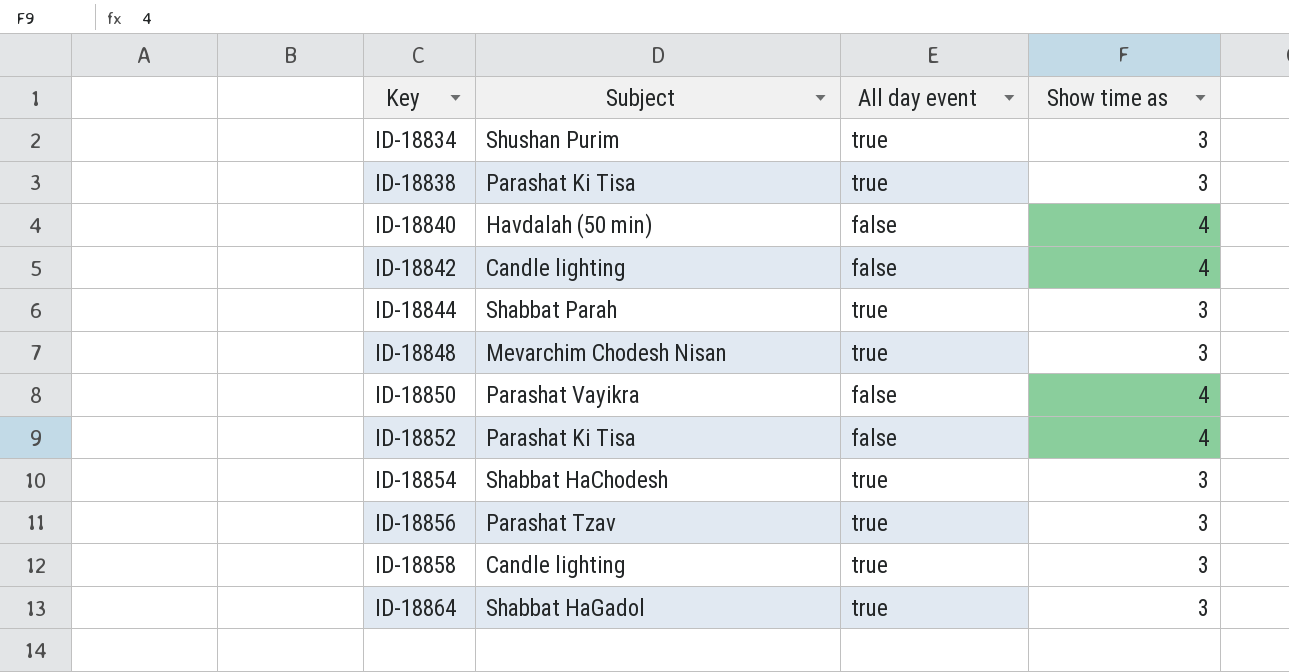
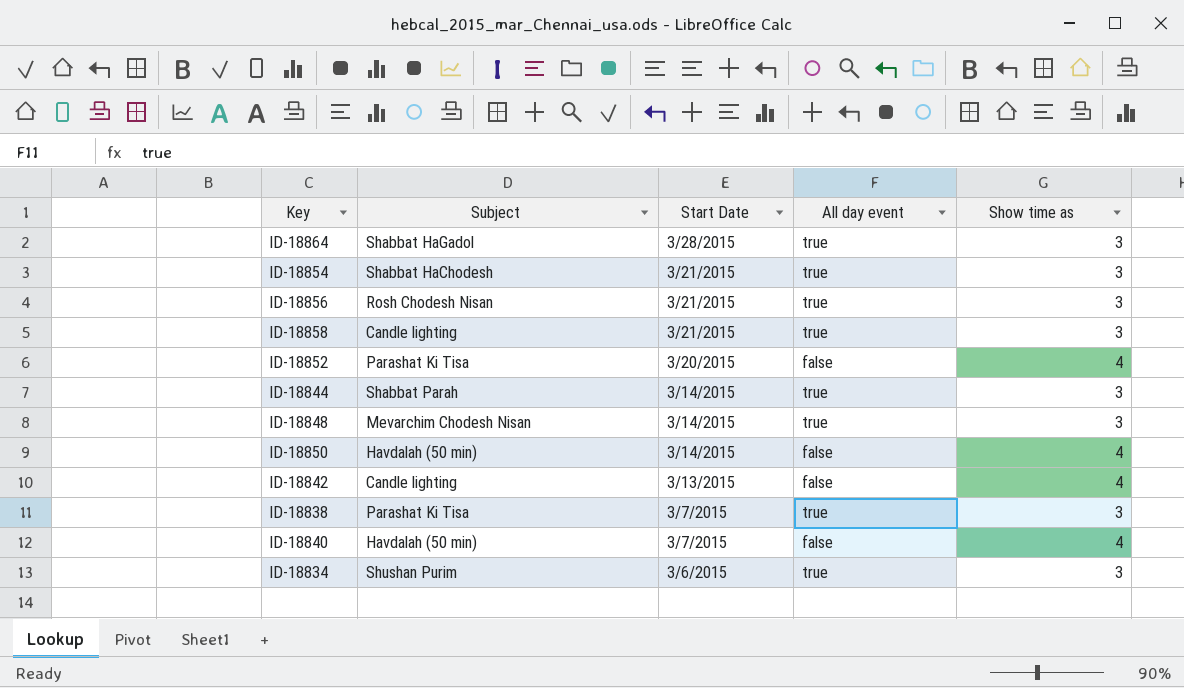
row order: Key ascending -> Start Date descending
column Start Date | position: none -> 3
ID-18856 | Subject: Parashat Tzav -> Rosh Chodesh Nisan
ID-18850 | Subject: Parashat Vayikra -> Havdalah (50 min)

